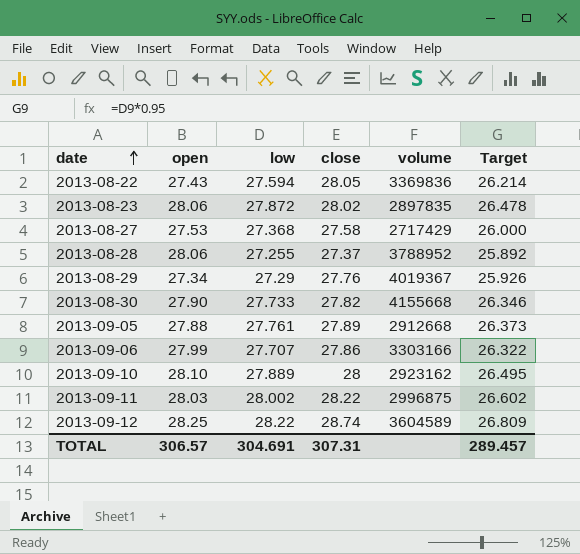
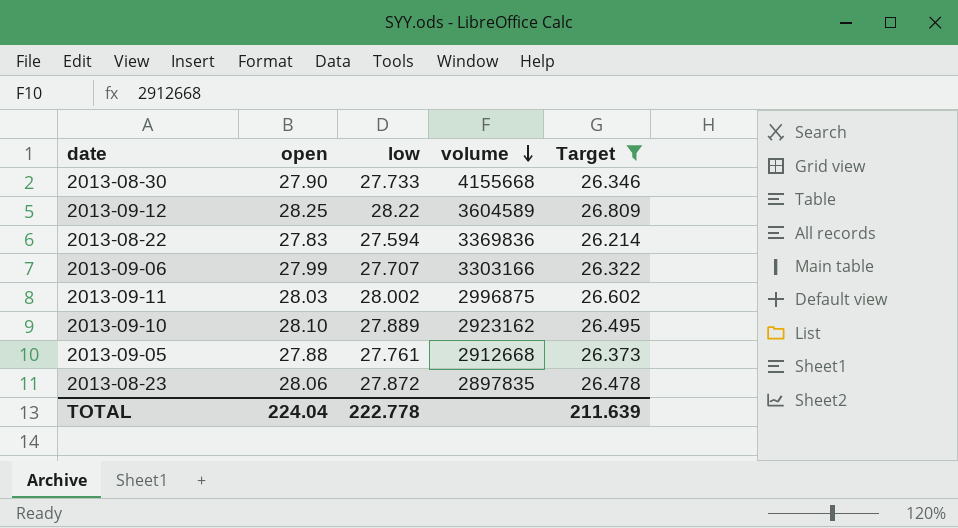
filter: none -> Target >= 26.214
row order: date ascending -> volume descending
column close | position: 4 -> none
2013-08-22 | open: 27.43 -> 27.83
TOTAL | open: 306.57 -> 224.04
TOTAL | low: 304.691 -> 222.778
TOTAL | Target: 289.457 -> 211.639

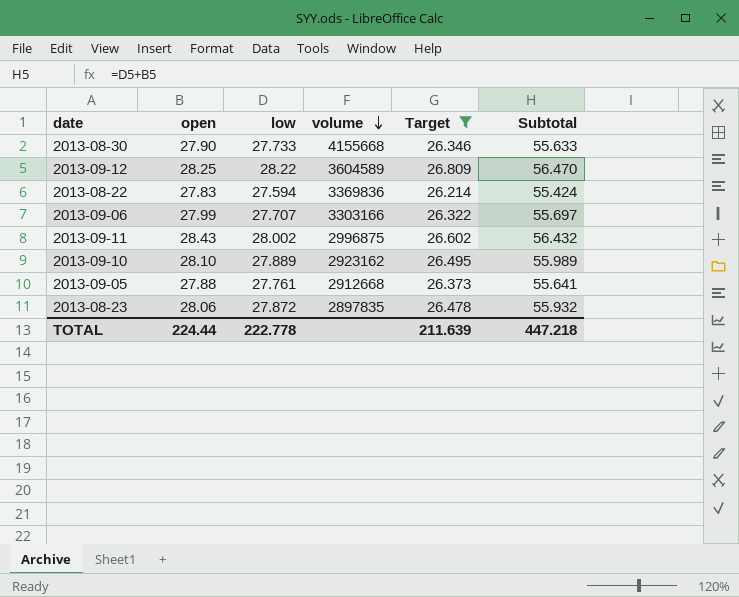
column Subtotal | formula: none -> [open] + [low]
2013-09-11 | open: 28.03 -> 28.43
TOTAL | open: 224.04 -> 224.44

